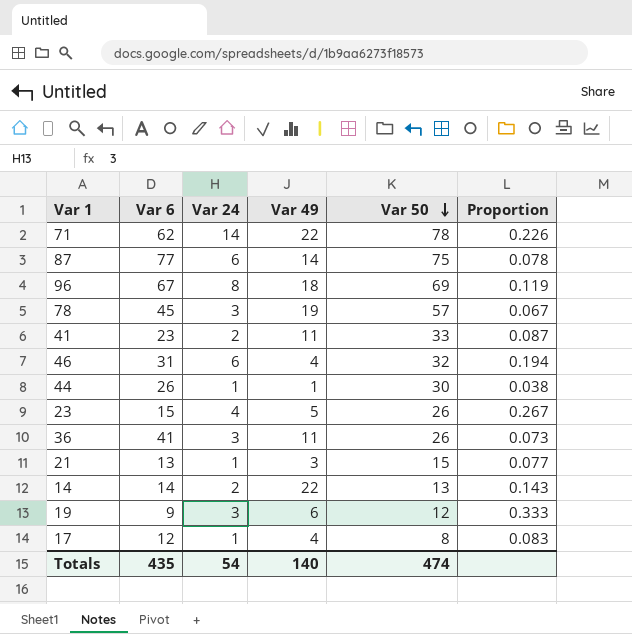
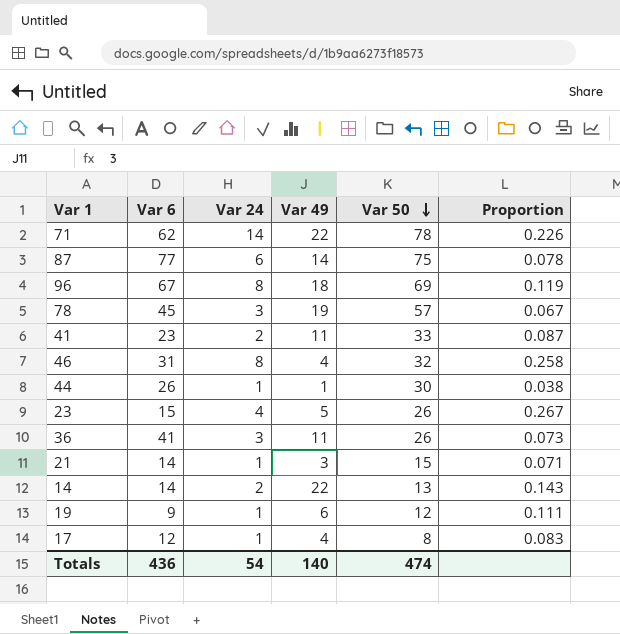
46 | Var 24: 6 -> 8
46 | Proportion: 0.194 -> 0.258
21 | Var 6: 13 -> 14
21 | Proportion: 0.077 -> 0.071
19 | Var 24: 3 -> 1
19 | Proportion: 0.333 -> 0.111
Totals | Var 6: 435 -> 436

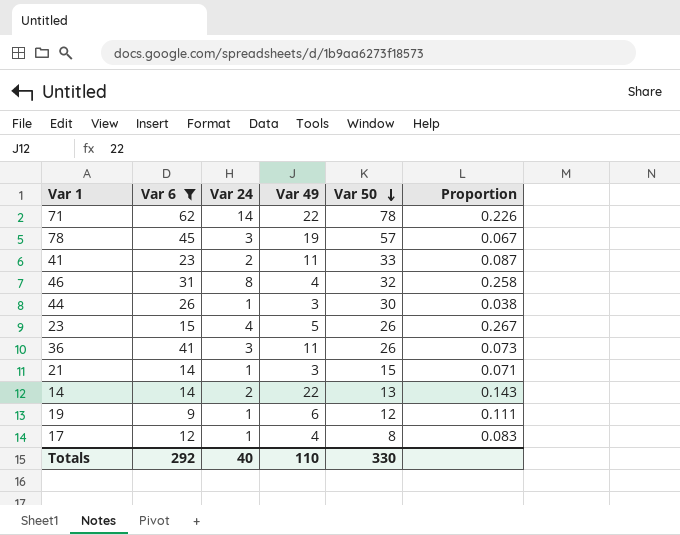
filter: none -> Var 6 <= 62
44 | Var 49: 1 -> 3
Totals | Var 6: 436 -> 292
Totals | Var 24: 54 -> 40
Totals | Var 49: 140 -> 110
Totals | Var 50: 474 -> 330

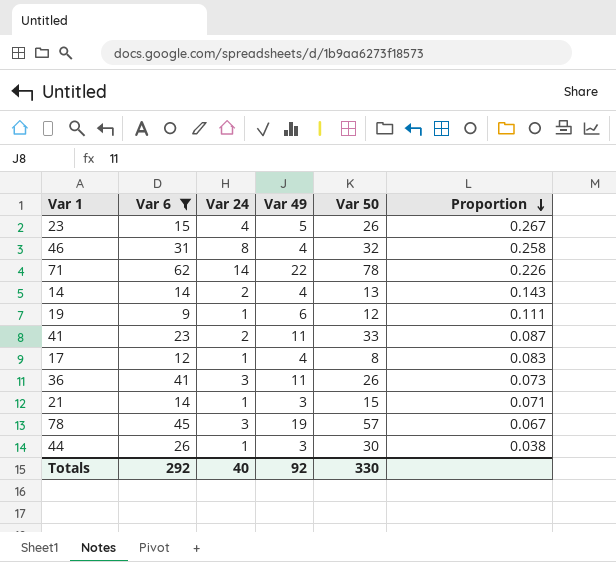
row order: Var 50 descending -> Proportion descending
14 | Var 49: 22 -> 4
Totals | Var 49: 110 -> 92

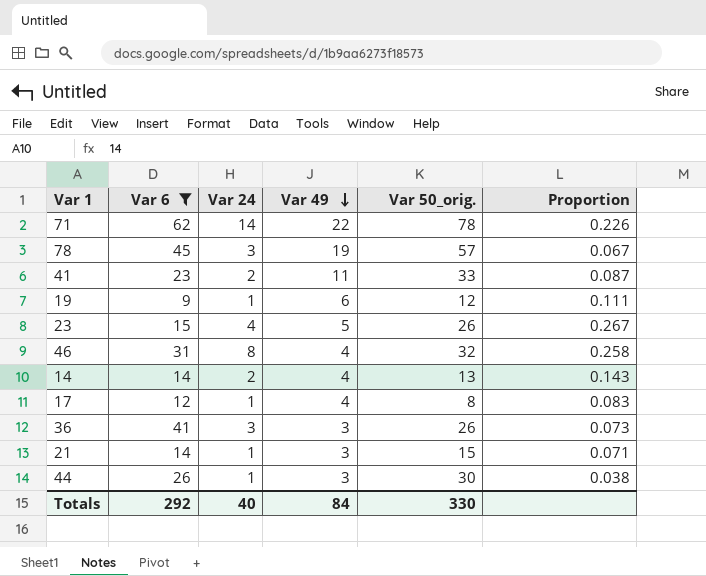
row order: Proportion descending -> Var 49 descending
column name: Var 50 -> Var 50_orig.
36 | Var 49: 11 -> 3
Totals | Var 49: 92 -> 84

